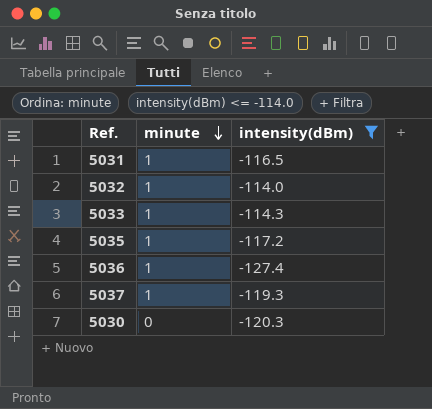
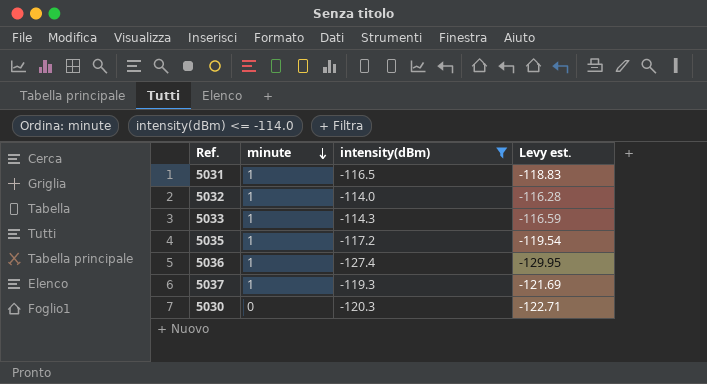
column Levy est. | formula: none -> [intensity(dBm)] * 1.02

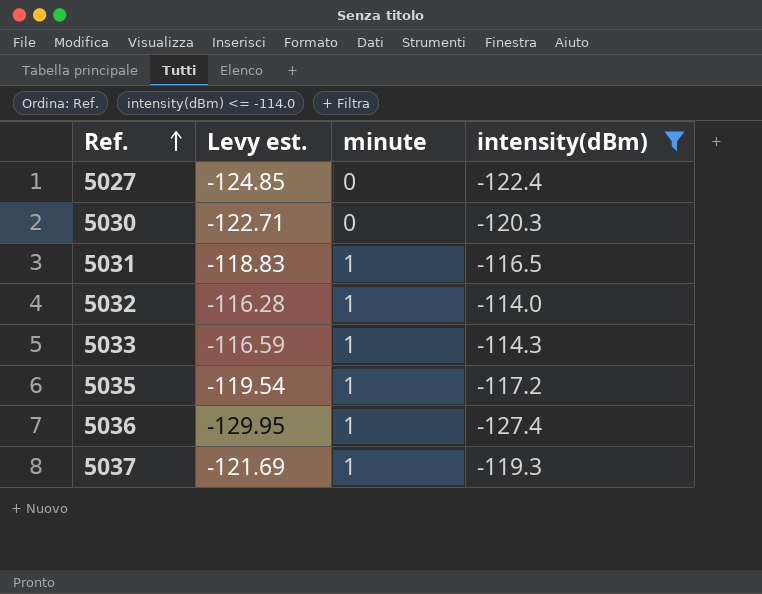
row order: minute descending -> Ref. ascending
column Levy est. | position: 4 -> 2
row 5027: none -> -124.85 | 0 | -122.4

